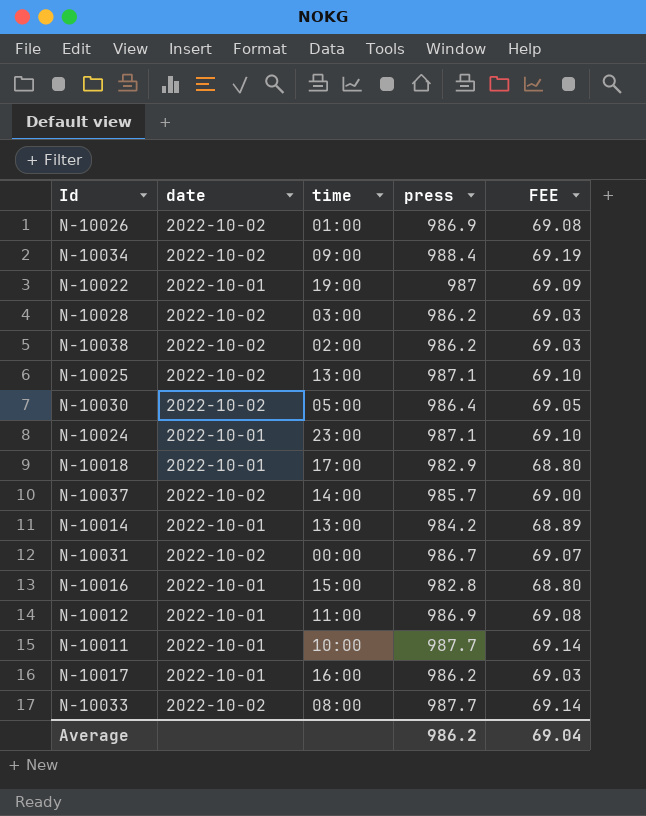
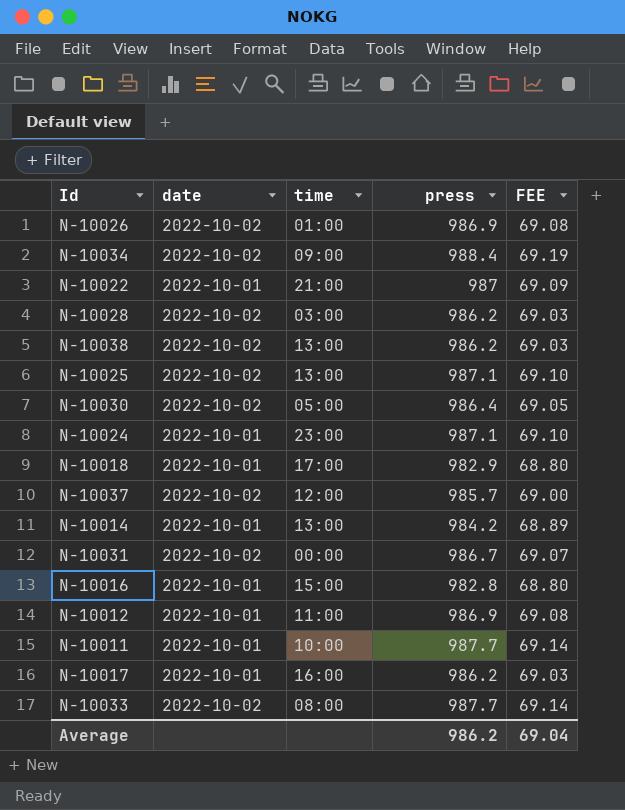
N-10022 | time: 19:00 -> 21:00
N-10038 | time: 02:00 -> 13:00
N-10037 | time: 14:00 -> 12:00

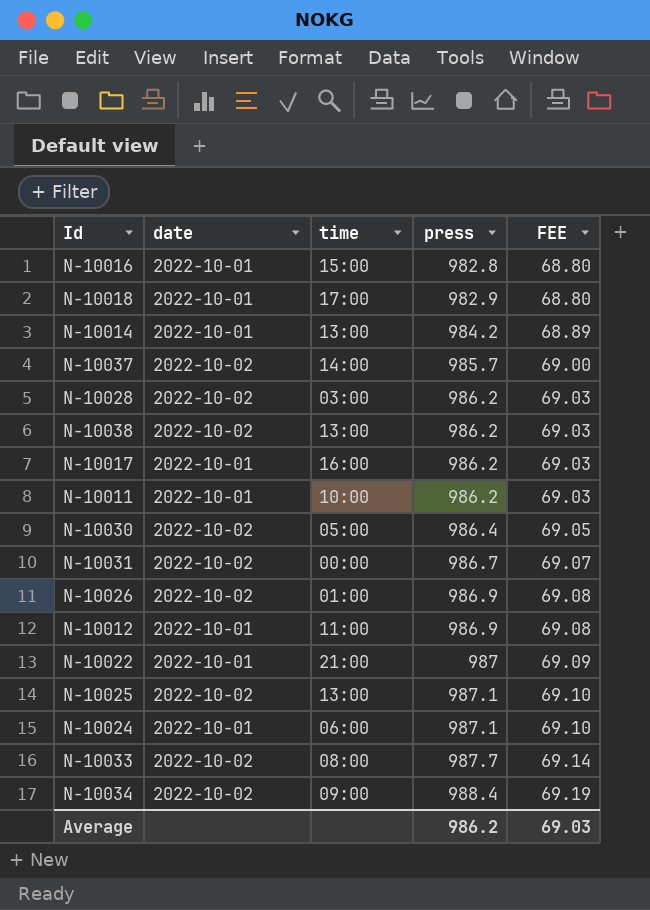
row order: none -> press ascending
N-10037 | time: 12:00 -> 14:00
N-10011 | press: 987.7 -> 986.2
N-10011 | FEE: 69.14 -> 69.03
N-10024 | time: 23:00 -> 06:00
Average | FEE: 69.04 -> 69.03

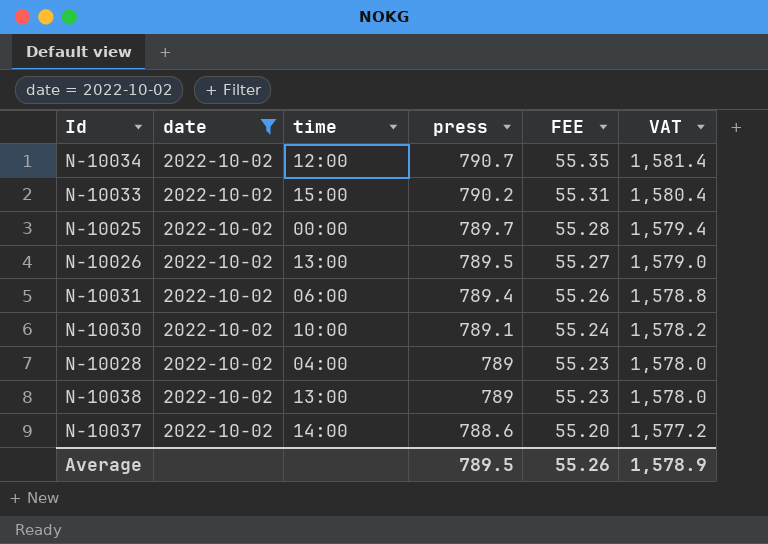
filter: none -> date = 2022-10-02
row order: press ascending -> press descending
column VAT | formula: none -> [press] * 2
N-10034 | time: 09:00 -> 12:00
N-10034 | press: 988.4 -> 790.7
N-10034 | FEE: 69.19 -> 55.35
N-10033 | time: 08:00 -> 15:00
N-10033 | press: 987.7 -> 790.2
N-10033 | FEE: 69.14 -> 55.31
N-10025 | time: 13:00 -> 00:00
N-10025 | press: 987.1 -> 789.7
N-10025 | FEE: 69.10 -> 55.28
N-10026 | time: 01:00 -> 13:00
N-10026 | press: 986.9 -> 789.5
N-10026 | FEE: 69.08 -> 55.27
N-10031 | time: 00:00 -> 06:00
N-10031 | press: 986.7 -> 789.4
N-10031 | FEE: 69.07 -> 55.26
N-10030 | time: 05:00 -> 10:00
N-10030 | press: 986.4 -> 789.1
N-10030 | FEE: 69.05 -> 55.24
N-10028 | time: 03:00 -> 04:00
N-10028 | press: 986.2 -> 789
N-10028 | FEE: 69.03 -> 55.23
N-10038 | press: 986.2 -> 789
N-10038 | FEE: 69.03 -> 55.23
N-10037 | press: 985.7 -> 788.6
N-10037 | FEE: 69.00 -> 55.20
Average | press: 986.2 -> 789.5
Average | FEE: 69.03 -> 55.26

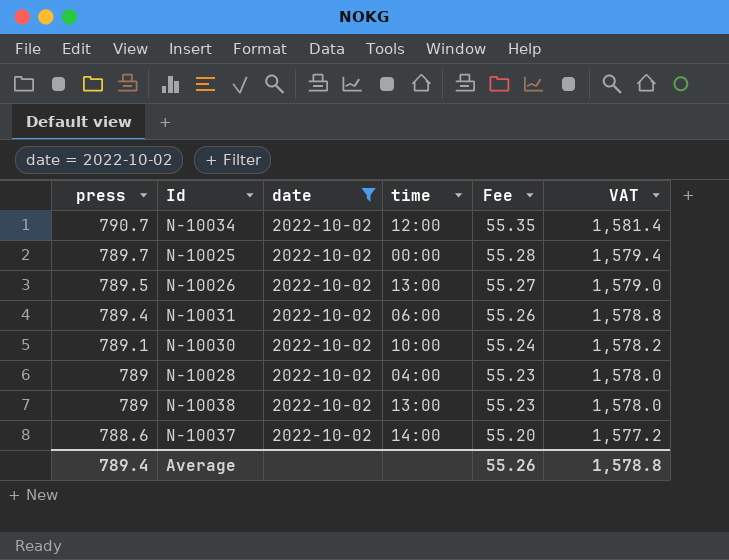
column press | position: 4 -> 1
column name: FEE -> Fee
row N-10033: 2022-10-02 | 15:00 | 790.2 | 55.31 | 1,580.4 -> none
Average | press: 789.5 -> 789.4
Average | VAT: 1,578.9 -> 1,578.8

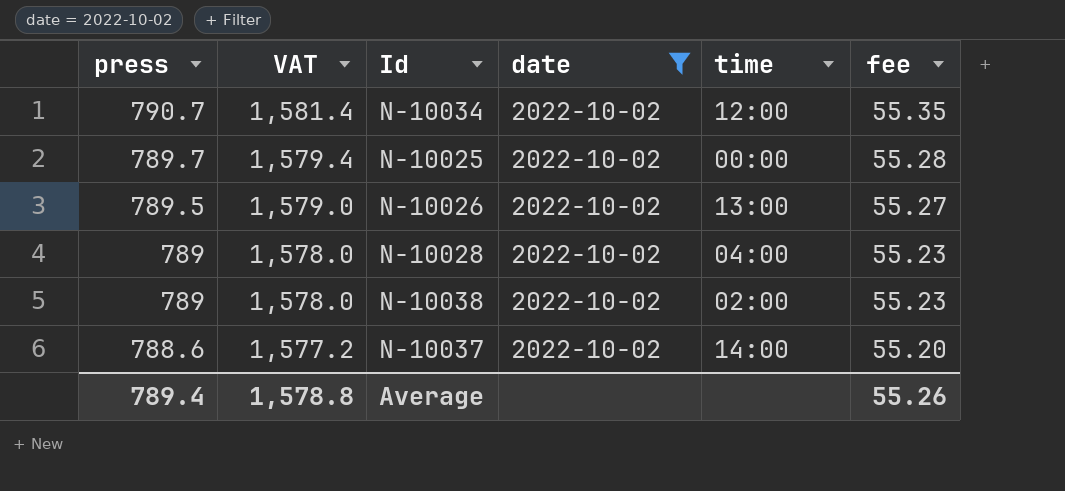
column VAT | position: 6 -> 2
column name: Fee -> fee
row N-10031: 789.4 | 2022-10-02 | 06:00 | 55.26 | 1,578.8 -> none
row N-10030: 789.1 | 2022-10-02 | 10:00 | 55.24 | 1,578.2 -> none
N-10038 | time: 13:00 -> 02:00

